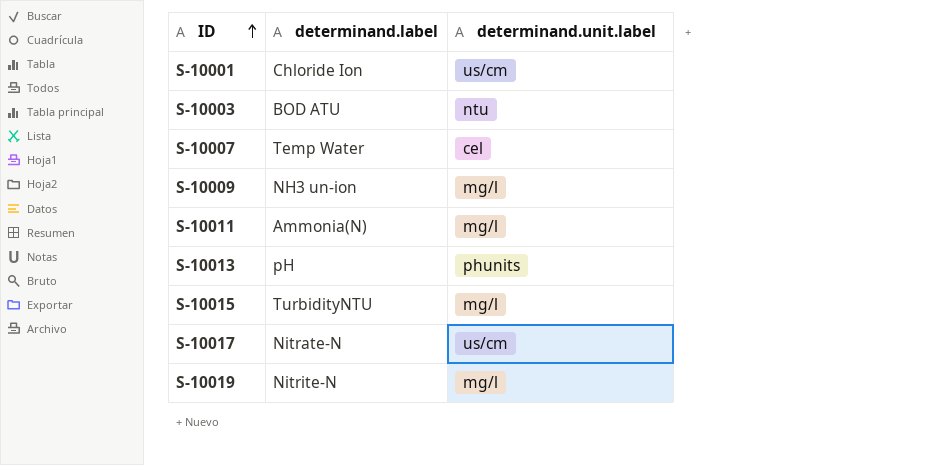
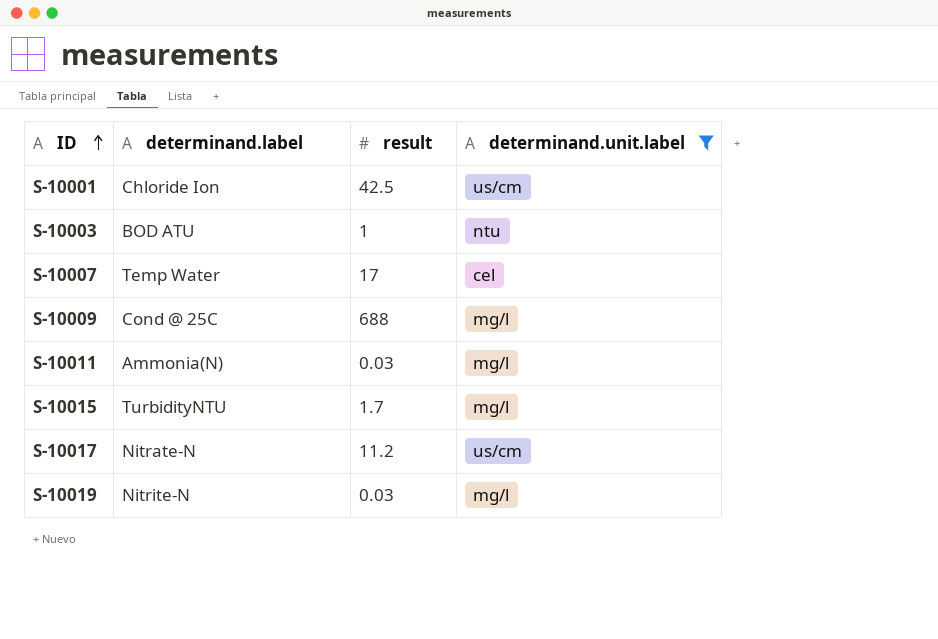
filter: none -> determinand.unit.label != phunits
column result | position: none -> 3
S-10009 | determinand.label: NH3 un-ion -> Cond @ 25C

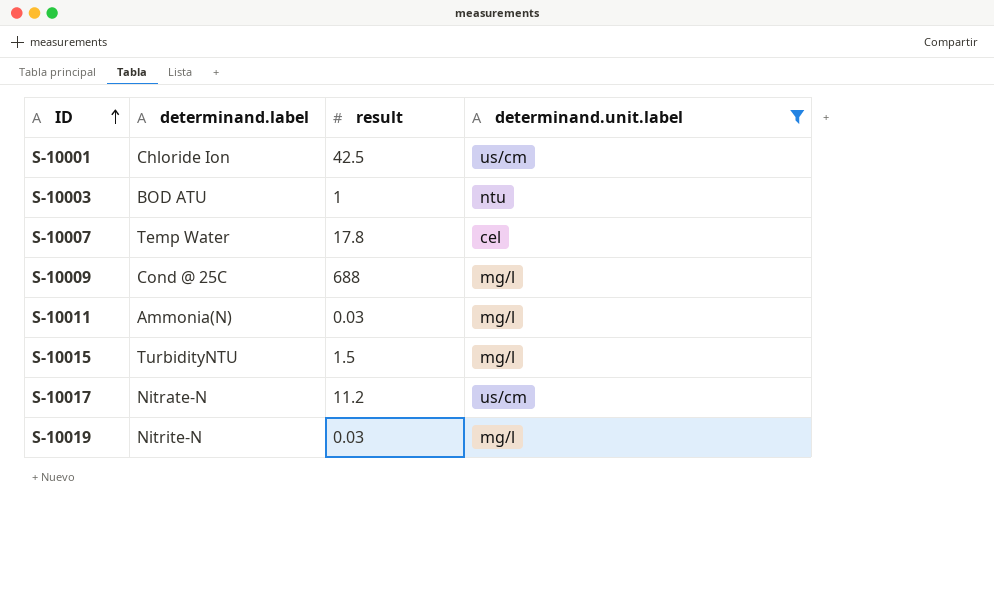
S-10007 | result: 17 -> 17.8
S-10015 | result: 1.7 -> 1.5

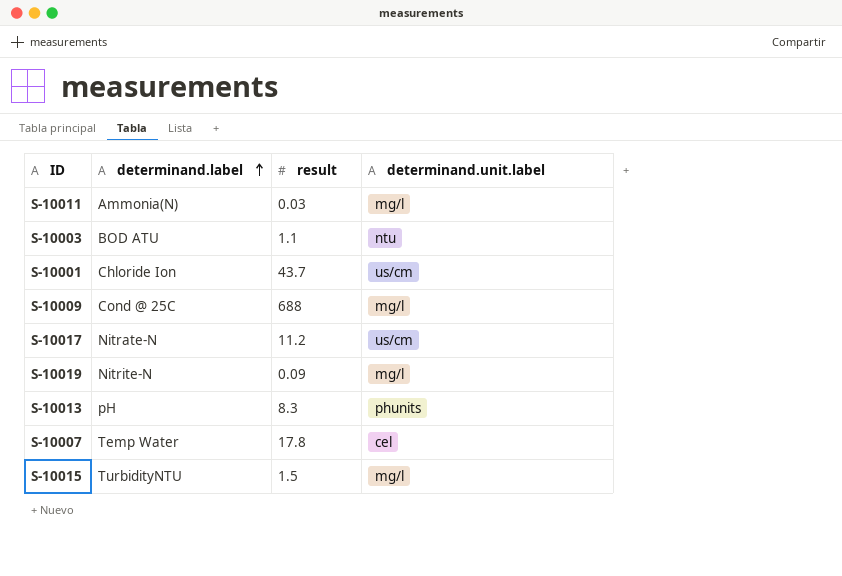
filter: determinand.unit.label != phunits -> none
row order: ID ascending -> determinand.label ascending
S-10003 | result: 1 -> 1.1
S-10001 | result: 42.5 -> 43.7
S-10019 | result: 0.03 -> 0.09

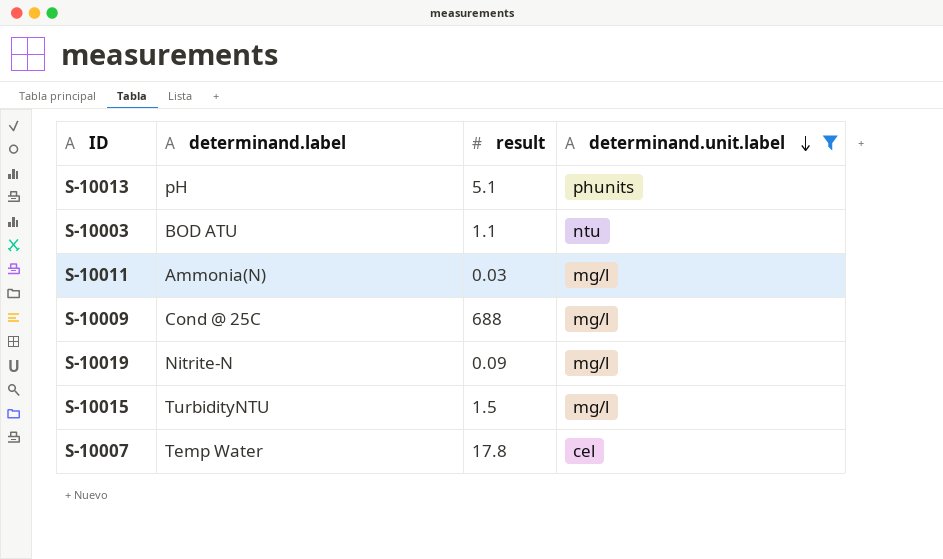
filter: none -> determinand.unit.label != us/cm
row order: determinand.label ascending -> determinand.unit.label descending
S-10013 | result: 8.3 -> 5.1

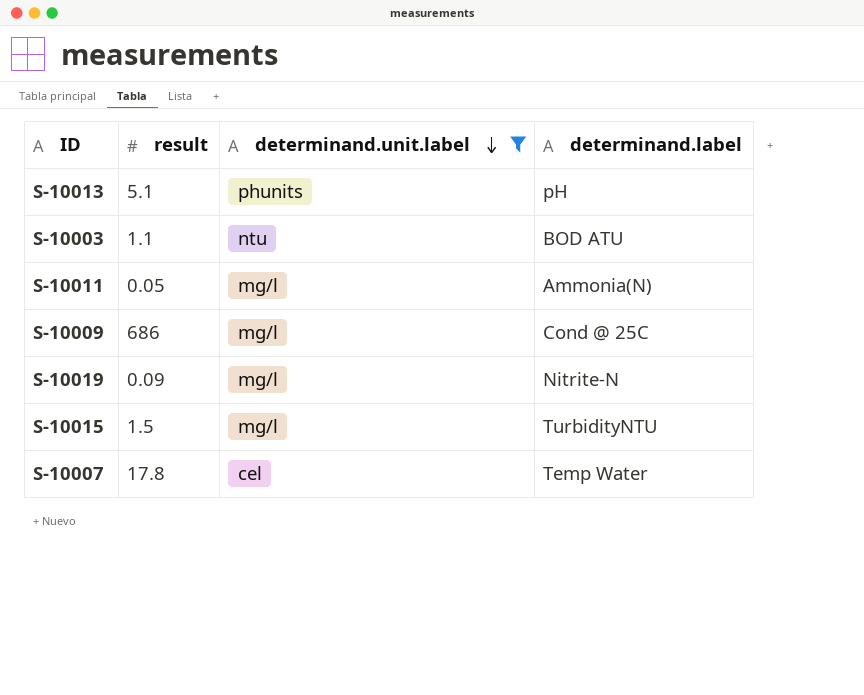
column determinand.label | position: 2 -> 4
S-10011 | result: 0.03 -> 0.05
S-10009 | result: 688 -> 686

